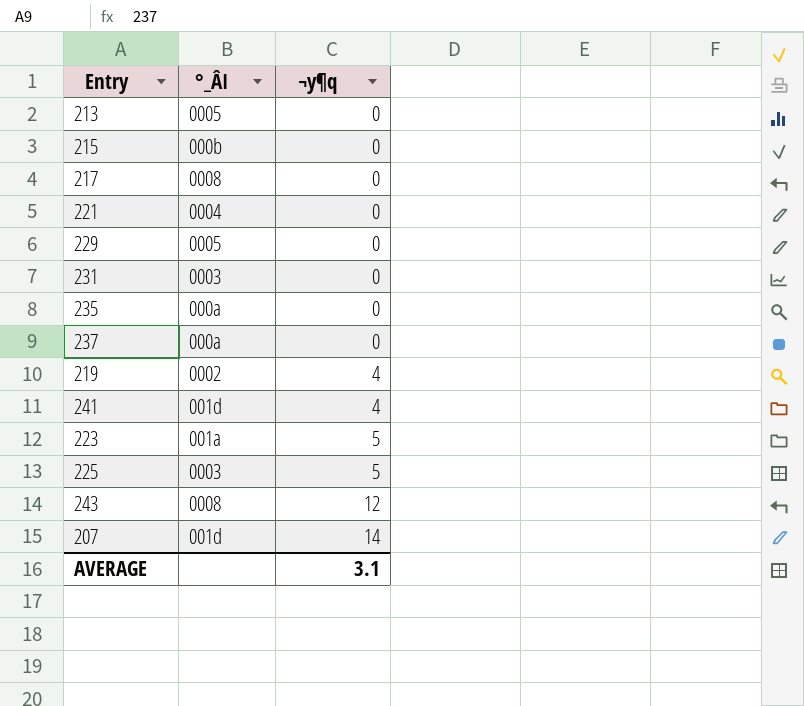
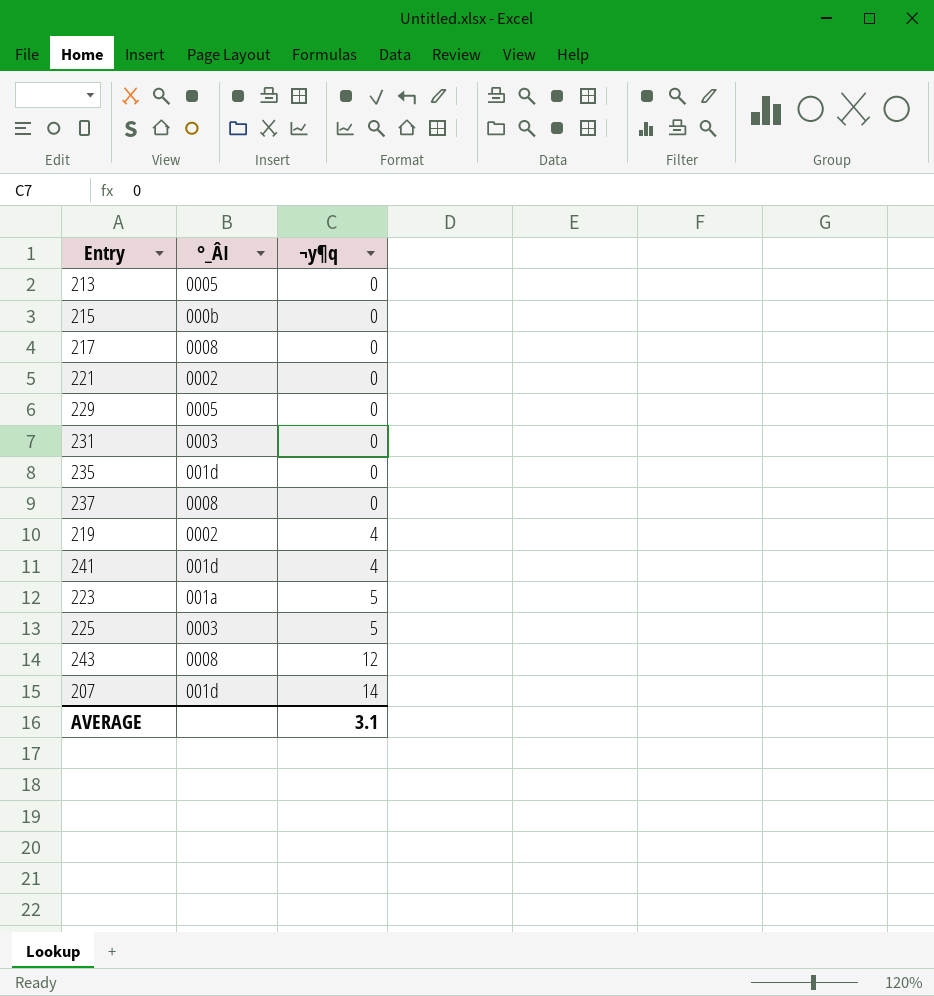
221 | °_ÂI: 0004 -> 0002
235 | °_ÂI: 000a -> 001d
237 | °_ÂI: 000a -> 0008

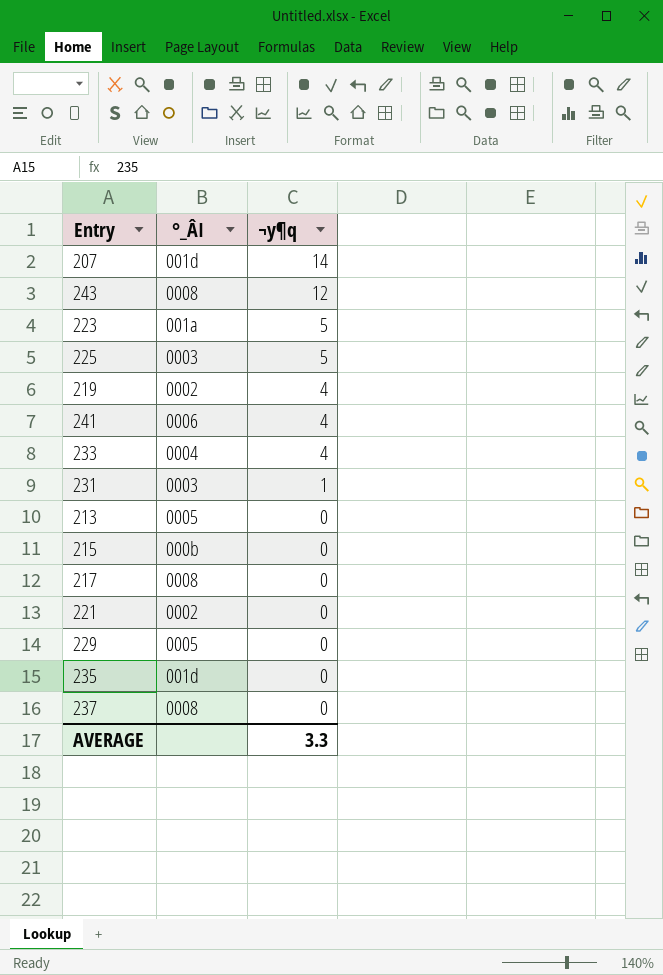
row order: ¬y¶q ascending -> ¬y¶q descending
241 | °_ÂI: 001d -> 0006
row 233: none -> 0004 | 4
231 | ¬y¶q: 0 -> 1
AVERAGE | ¬y¶q: 3.1 -> 3.3

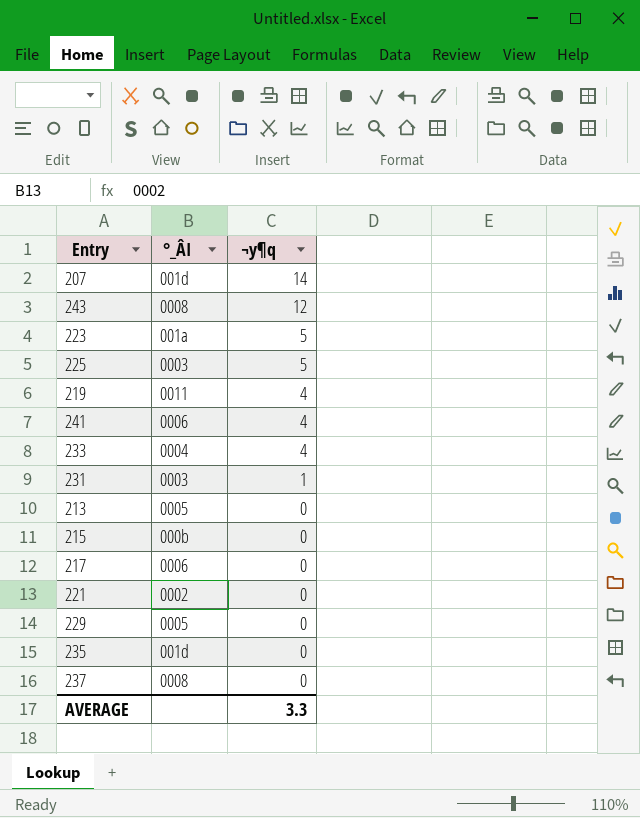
219 | °_ÂI: 0002 -> 0011
217 | °_ÂI: 0008 -> 0006

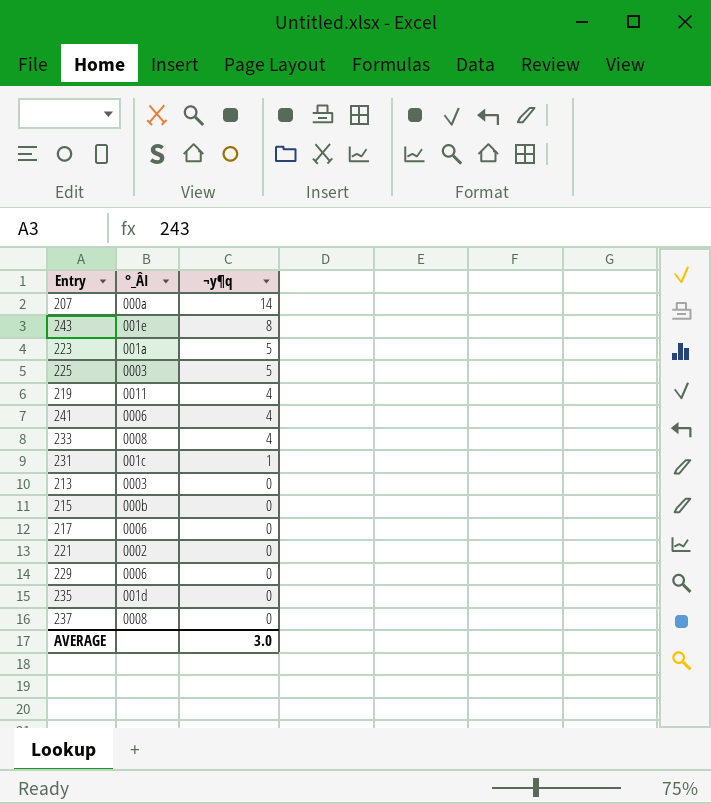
207 | °_ÂI: 001d -> 000a
243 | °_ÂI: 0008 -> 001e
243 | ¬y¶q: 12 -> 8
233 | °_ÂI: 0004 -> 0008
231 | °_ÂI: 0003 -> 001c
213 | °_ÂI: 0005 -> 0003
229 | °_ÂI: 0005 -> 0006
AVERAGE | ¬y¶q: 3.3 -> 3.0

